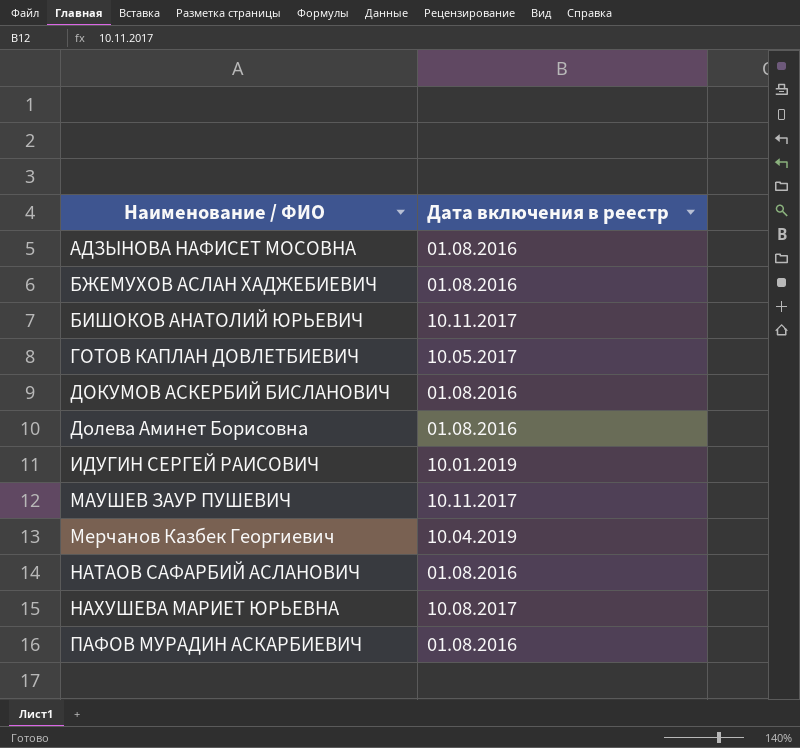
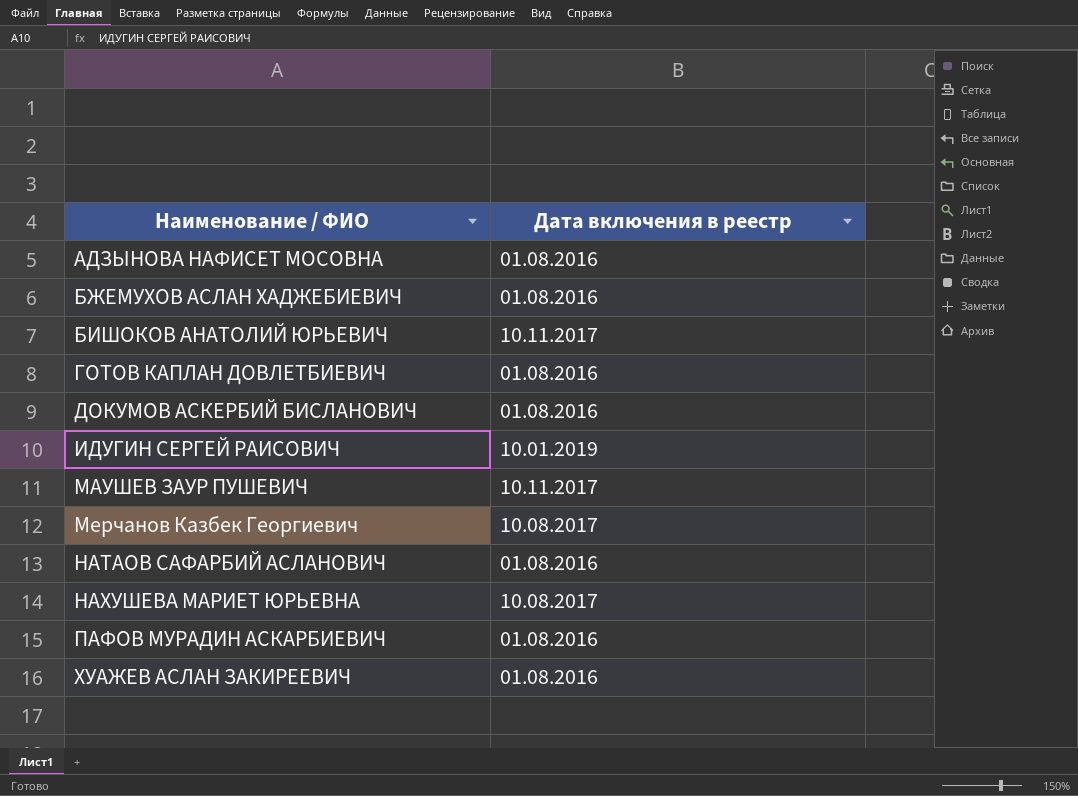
row Долева Аминет Борисовна: 01.08.2016 -> none
ГОТОВ КАПЛАН ДОВЛЕТБИЕВИЧ | Дата включения в реестр: 10.05.2017 -> 01.08.2016
Мерчанов Казбек Георгиевич | Дата включения в реестр: 10.04.2019 -> 10.08.2017
row ХУАЖЕВ АСЛАН ЗАКИРЕЕВИЧ: none -> 01.08.2016

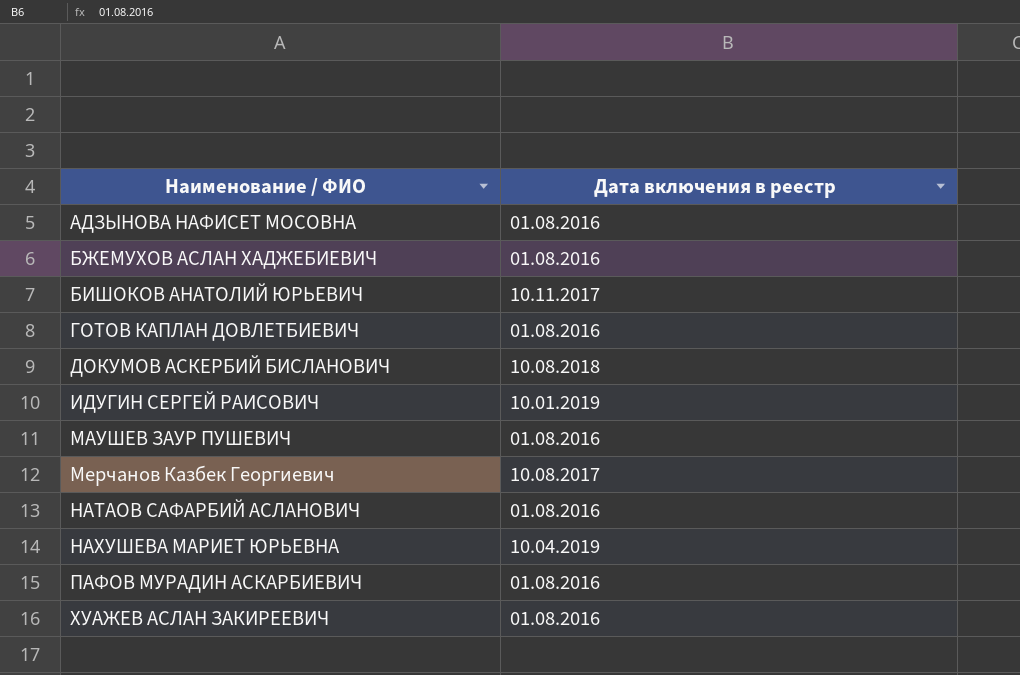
ДОКУМОВ АСКЕРБИЙ БИСЛАНОВИЧ | Дата включения в реестр: 01.08.2016 -> 10.08.2018
МАУШЕВ ЗАУР ПУШЕВИЧ | Дата включения в реестр: 10.11.2017 -> 01.08.2016
НАХУШЕВА МАРИЕТ ЮРЬЕВНА | Дата включения в реестр: 10.08.2017 -> 10.04.2019

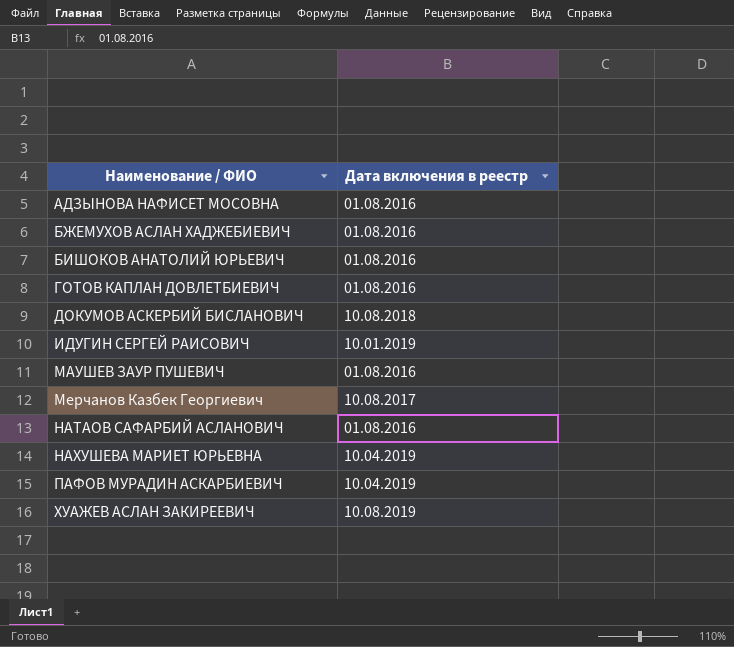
БИШОКОВ АНАТОЛИЙ ЮРЬЕВИЧ | Дата включения в реестр: 10.11.2017 -> 01.08.2016
ПАФОВ МУРАДИН АСКАРБИЕВИЧ | Дата включения в реестр: 01.08.2016 -> 10.04.2019
ХУАЖЕВ АСЛАН ЗАКИРЕЕВИЧ | Дата включения в реестр: 01.08.2016 -> 10.08.2019

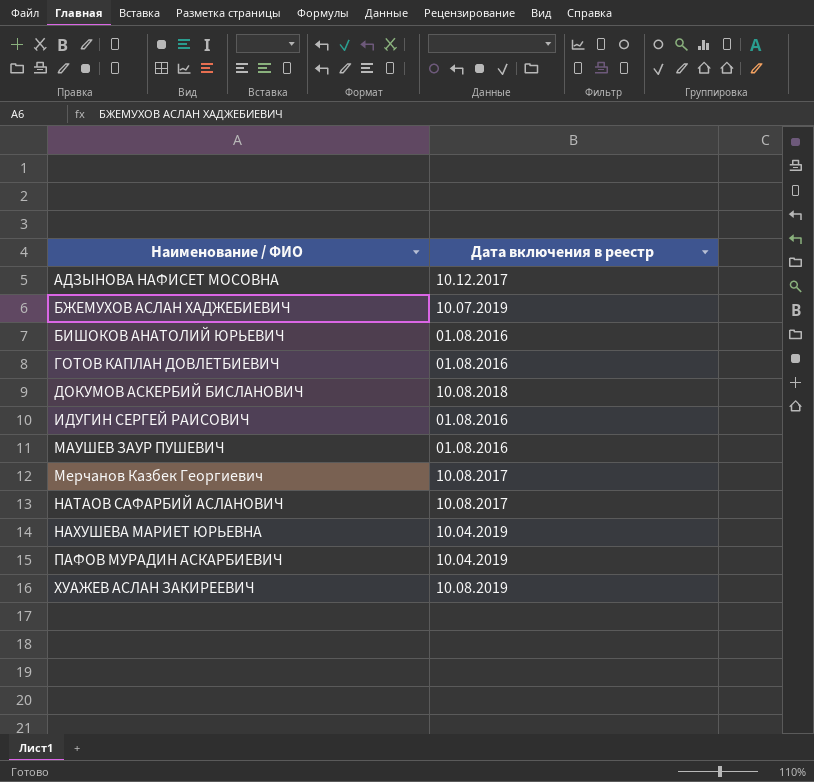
АДЗЫНОВА НАФИСЕТ МОСОВНА | Дата включения в реестр: 01.08.2016 -> 10.12.2017
БЖЕМУХОВ АСЛАН ХАДЖЕБИЕВИЧ | Дата включения в реестр: 01.08.2016 -> 10.07.2019
ИДУГИН СЕРГЕЙ РАИСОВИЧ | Дата включения в реестр: 10.01.2019 -> 01.08.2016
НАТАОВ САФАРБИЙ АСЛАНОВИЧ | Дата включения в реестр: 01.08.2016 -> 10.08.2017

